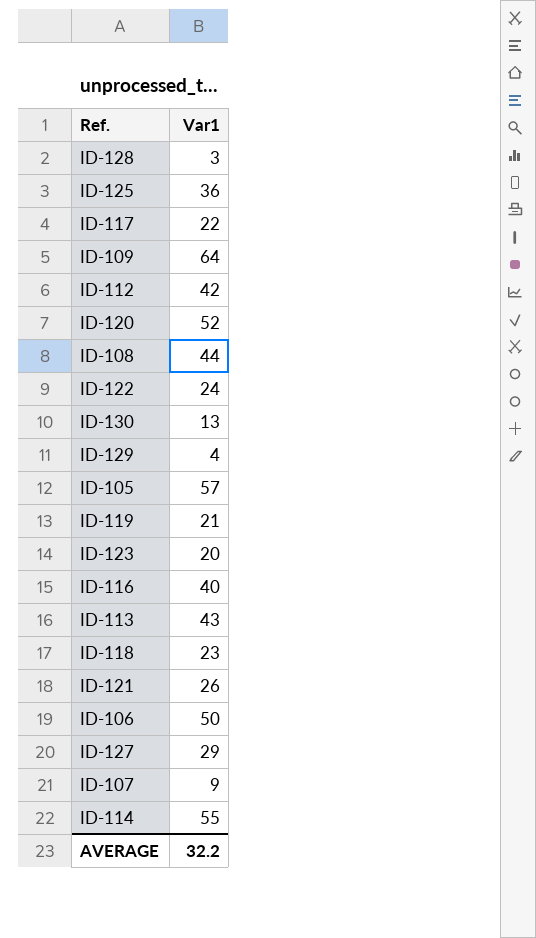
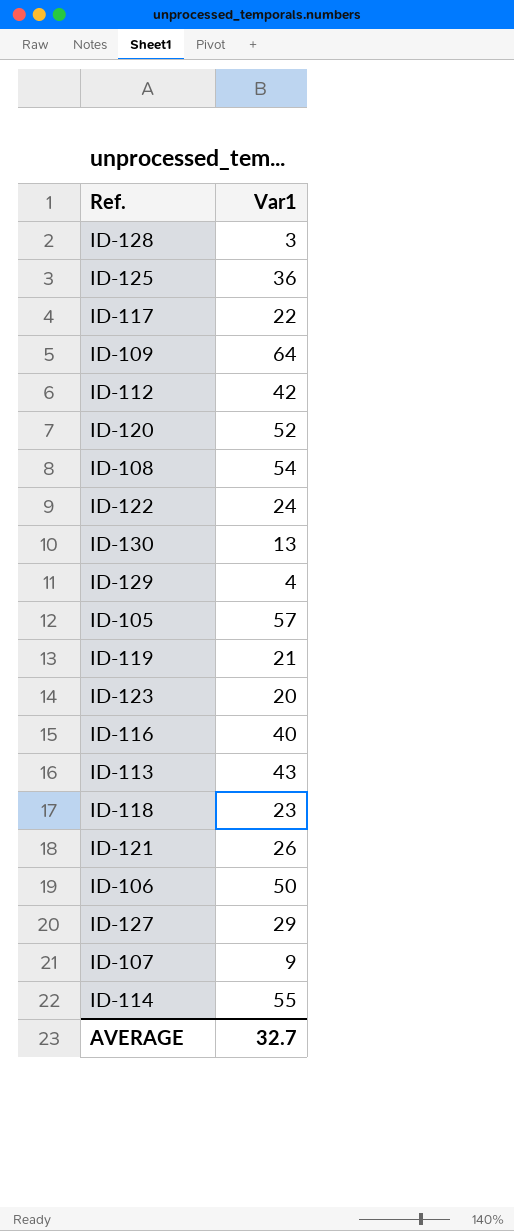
ID-108 | Var1: 44 -> 54
AVERAGE | Var1: 32.2 -> 32.7

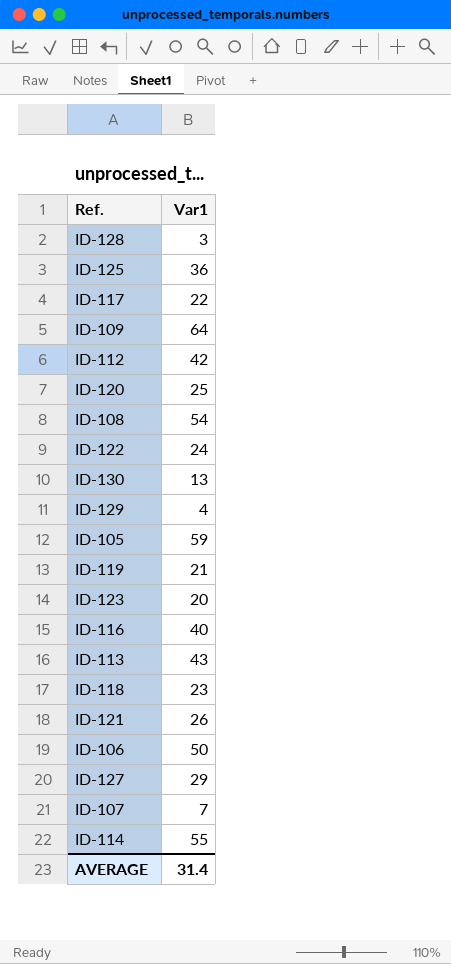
ID-120 | Var1: 52 -> 25
ID-105 | Var1: 57 -> 59
ID-107 | Var1: 9 -> 7
AVERAGE | Var1: 32.7 -> 31.4

